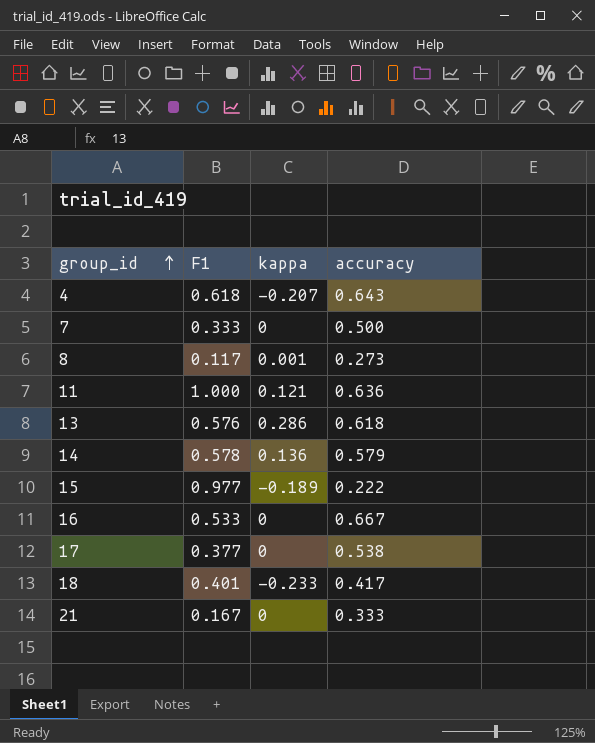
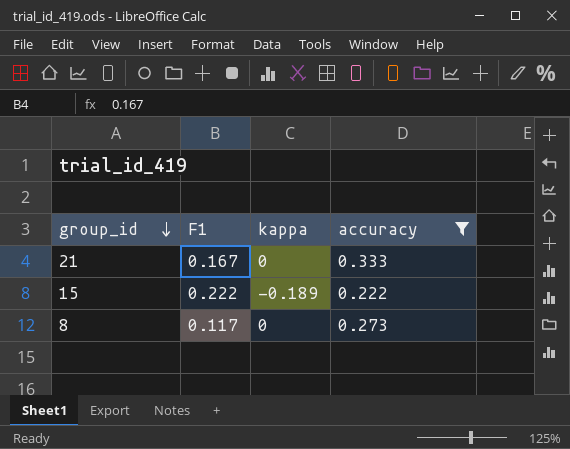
filter: none -> accuracy <= 0.333
row order: group_id ascending -> group_id descending
15 | F1: 0.977 -> 0.222
8 | kappa: 0.001 -> 0

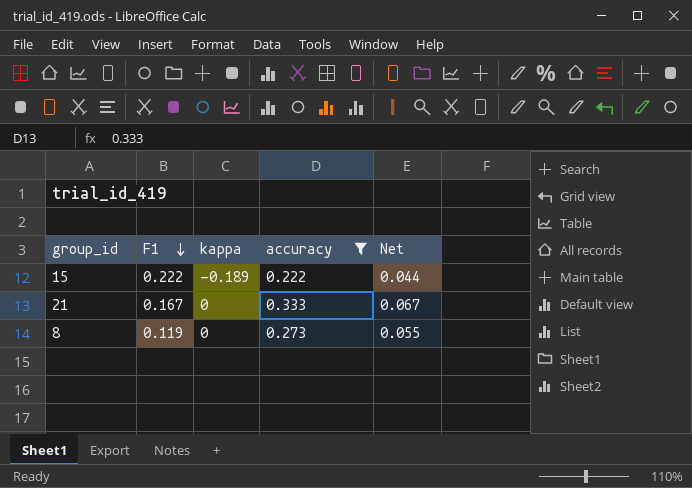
row order: group_id descending -> F1 descending
column Net | formula: none -> [accuracy] * 0.2
8 | F1: 0.117 -> 0.119

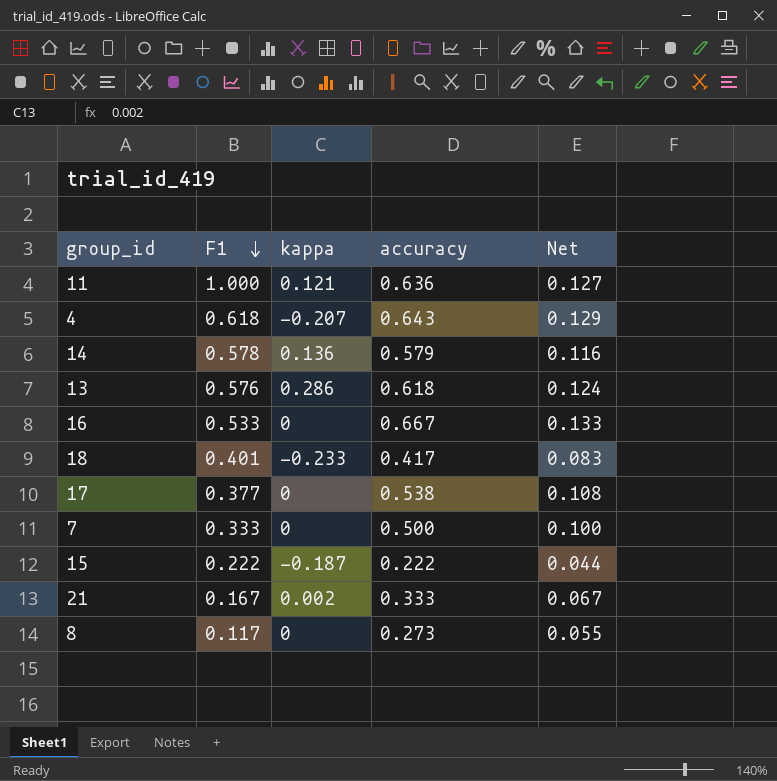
filter: accuracy <= 0.333 -> none
15 | kappa: -0.189 -> -0.187
21 | kappa: 0 -> 0.002
8 | F1: 0.119 -> 0.117

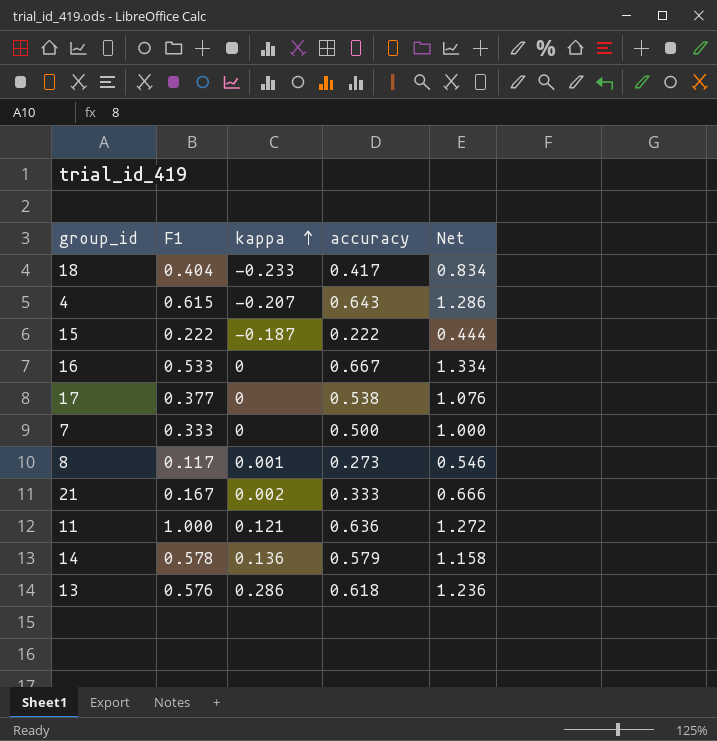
row order: F1 descending -> kappa ascending
column Net | formula: [accuracy] * 0.2 -> [accuracy] * 2
18 | F1: 0.401 -> 0.404
4 | F1: 0.618 -> 0.615
8 | kappa: 0 -> 0.001

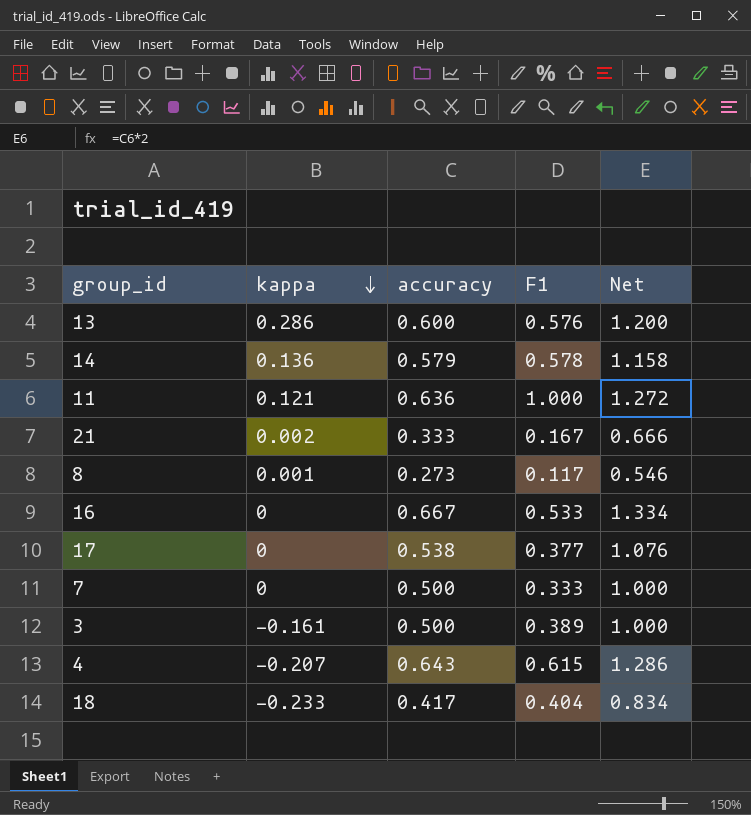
row order: kappa ascending -> kappa descending
column F1 | position: 2 -> 4
row 15: 0.222 | -0.187 | 0.222 | 0.444 -> none
13 | accuracy: 0.618 -> 0.600
13 | Net: 1.236 -> 1.200
row 3: none -> -0.161 | 0.500 | 0.389 | 1.000

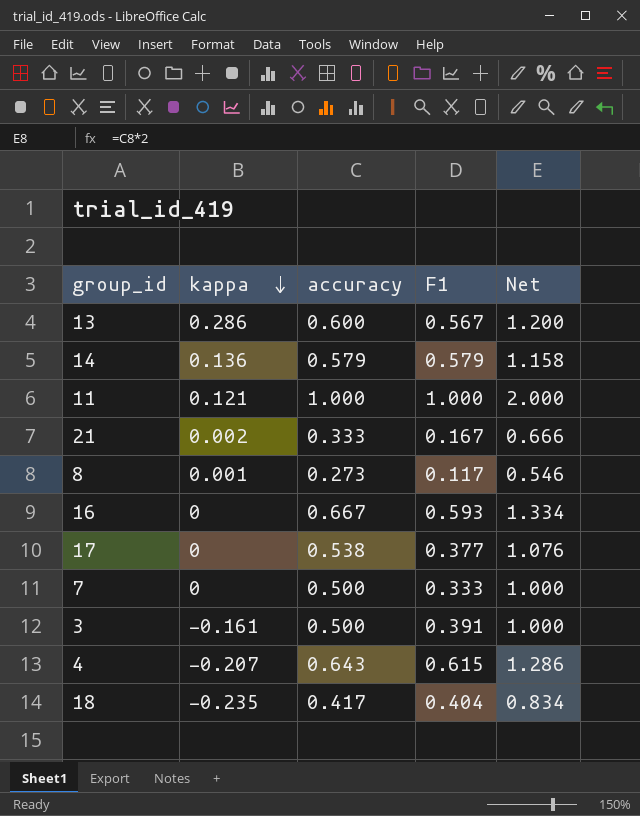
13 | F1: 0.576 -> 0.567
14 | F1: 0.578 -> 0.579
11 | accuracy: 0.636 -> 1.000
11 | Net: 1.272 -> 2.000
16 | F1: 0.533 -> 0.593
3 | F1: 0.389 -> 0.391
18 | kappa: -0.233 -> -0.235

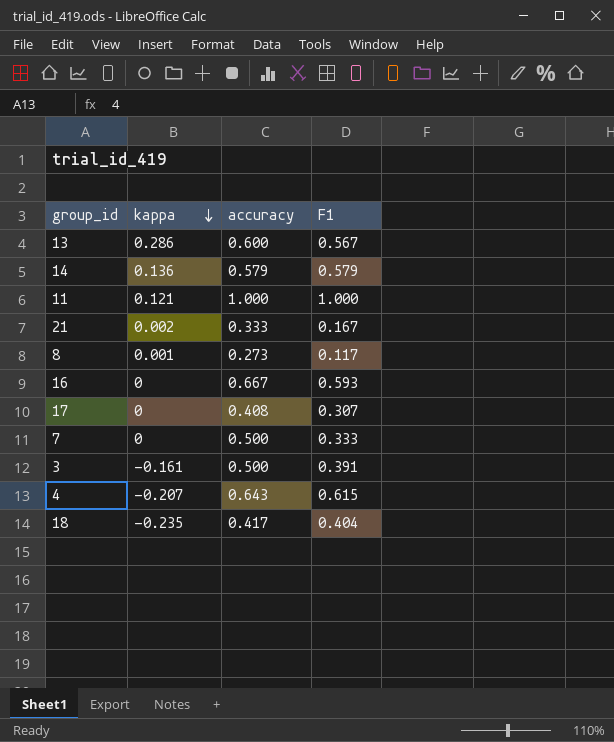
column Net | formula: [accuracy] * 2 -> none
17 | accuracy: 0.538 -> 0.408
17 | F1: 0.377 -> 0.307

